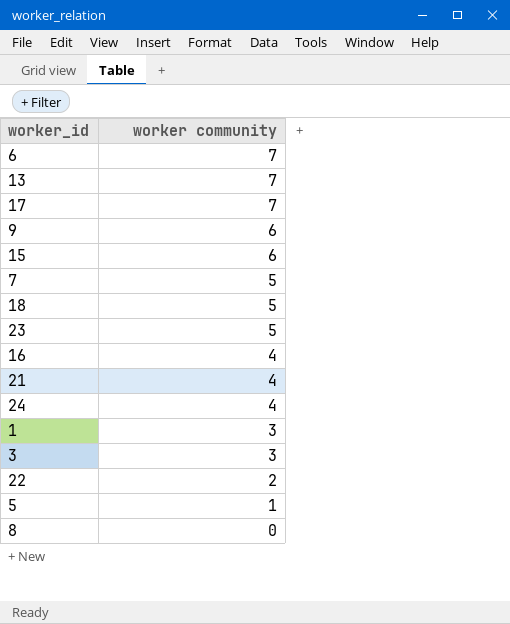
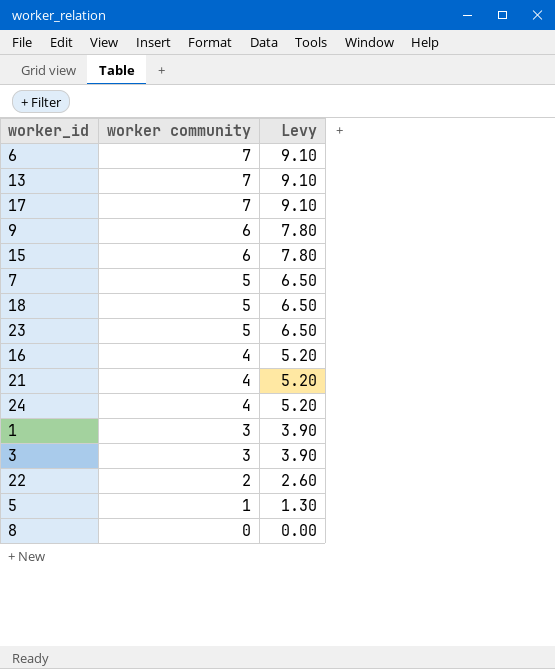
column Levy | formula: none -> [worker community] * 1.3

